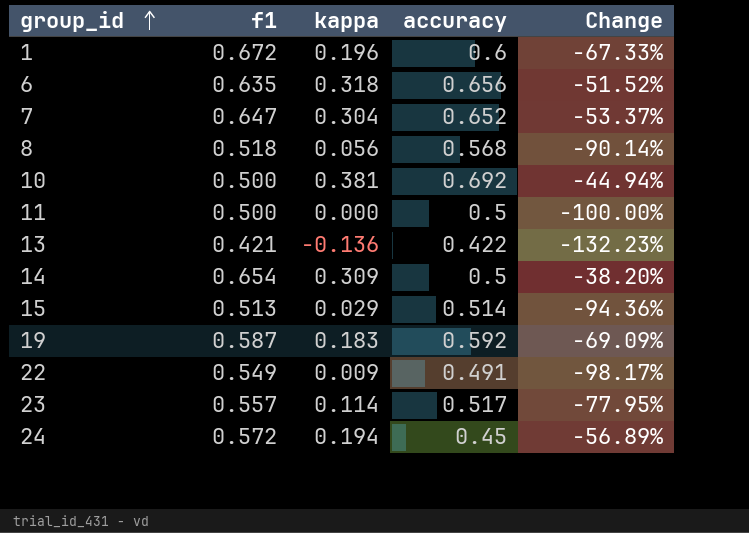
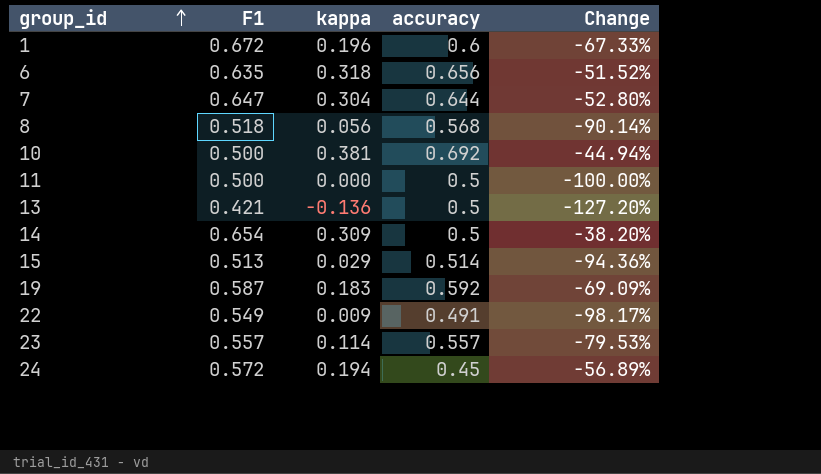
column name: f1 -> F1
7 | accuracy: 0.652 -> 0.644
7 | Change: -53.37% -> -52.80%
13 | accuracy: 0.422 -> 0.5
13 | Change: -132.23% -> -127.20%
23 | accuracy: 0.517 -> 0.557
23 | Change: -77.95% -> -79.53%

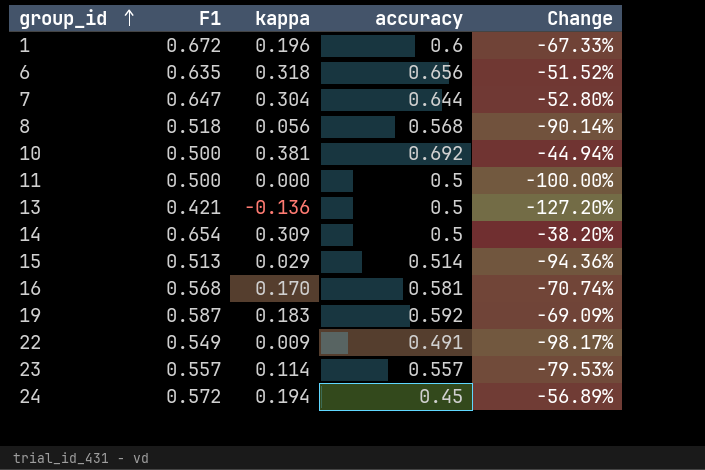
row 16: none -> 0.568 | 0.170 | 0.581 | -70.74%

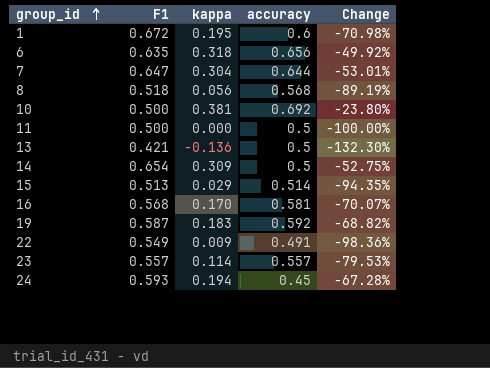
column Change | formula: ([kappa] - [accuracy]) / [accuracy] -> ([kappa] - [F1]) / [F1]
1 | kappa: 0.196 -> 0.195
24 | F1: 0.572 -> 0.593

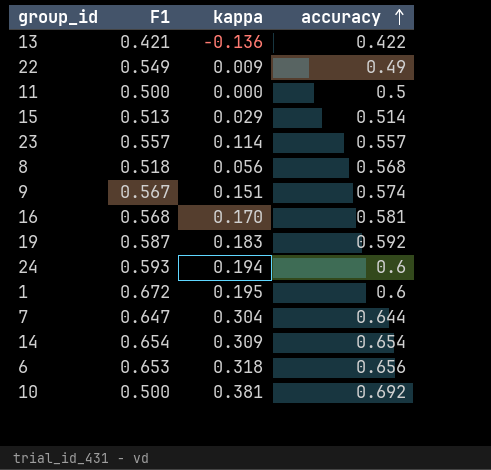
row order: group_id ascending -> accuracy ascending
column Change | formula: ([kappa] - [F1]) / [F1] -> none
13 | accuracy: 0.5 -> 0.422
22 | accuracy: 0.491 -> 0.49
row 9: none -> 0.567 | 0.151 | 0.574
24 | accuracy: 0.45 -> 0.6
14 | accuracy: 0.5 -> 0.654
6 | F1: 0.635 -> 0.653

